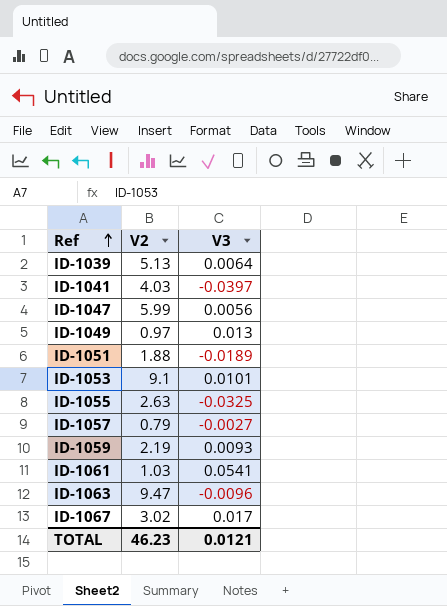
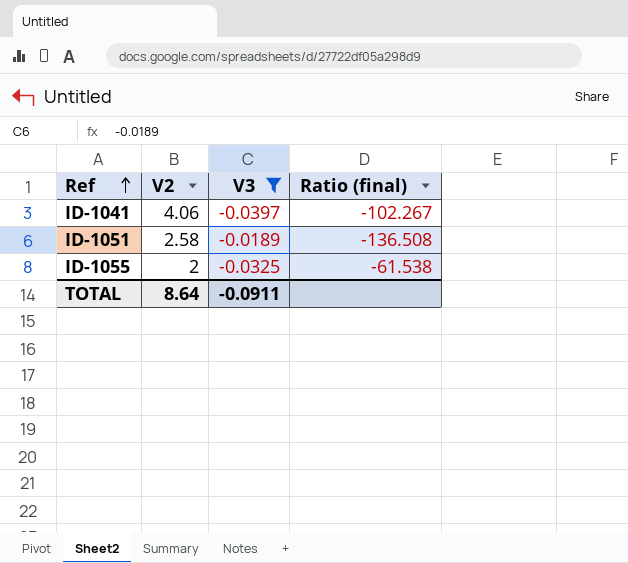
filter: none -> V3 <= -0.0189
column Ratio (final) | formula: none -> [V2] / [V3]
ID-1041 | V2: 4.03 -> 4.06
ID-1051 | V2: 1.88 -> 2.58
ID-1055 | V2: 2.63 -> 2
TOTAL | V2: 46.23 -> 8.64
TOTAL | V3: 0.0121 -> -0.0911

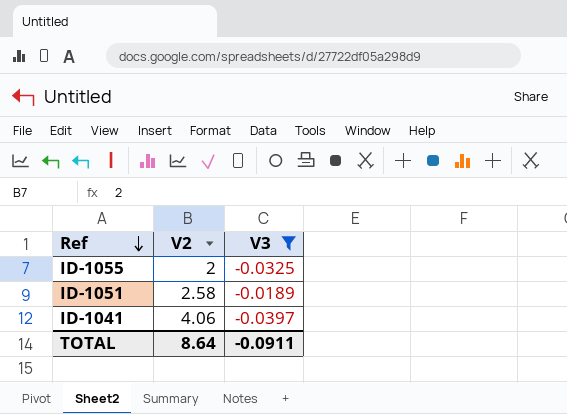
row order: Ref ascending -> Ref descending
column Ratio (final) | formula: [V2] / [V3] -> none

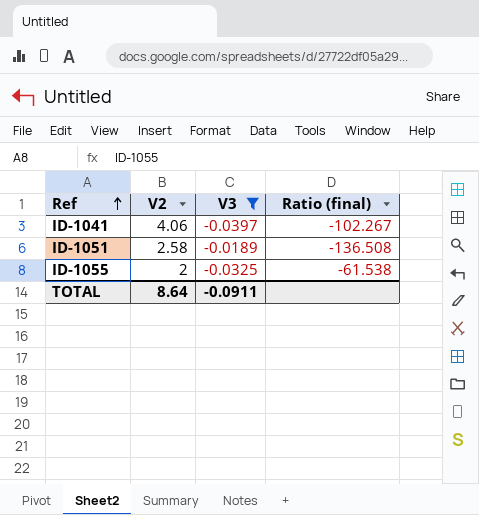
row order: Ref descending -> Ref ascending
column Ratio (final) | formula: none -> [V2] / [V3]

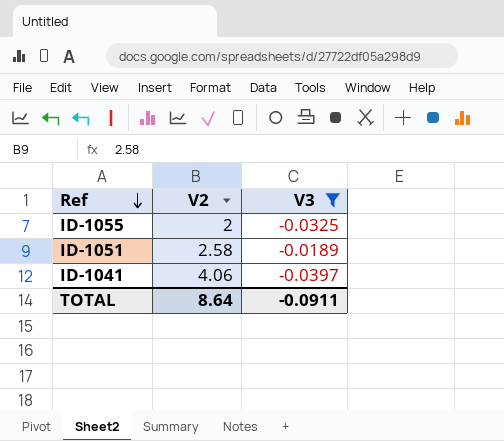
row order: Ref ascending -> Ref descending
column Ratio (final) | formula: [V2] / [V3] -> none

